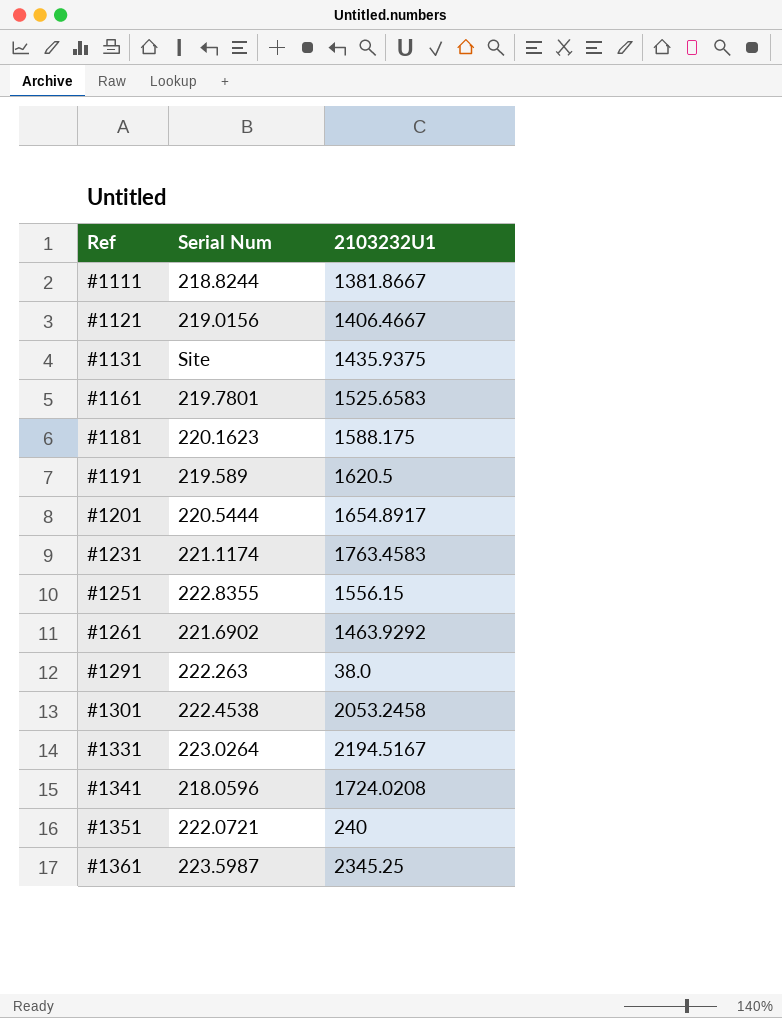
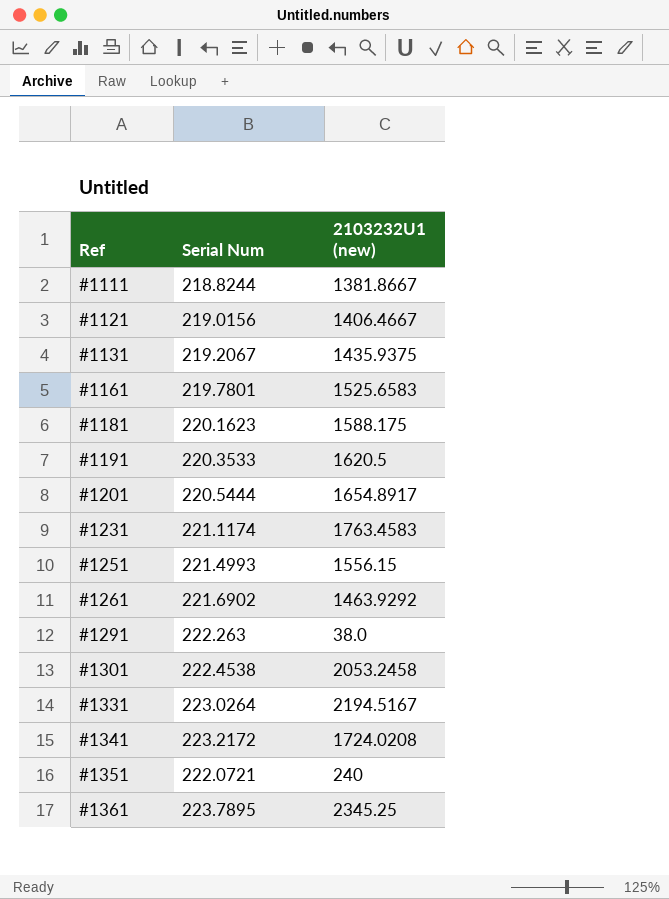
column name: 2103232U1 -> 2103232U1 (new)
#1131 | Serial Num: Site -> 219.2067
#1191 | Serial Num: 219.589 -> 220.3533
#1251 | Serial Num: 222.8355 -> 221.4993
#1341 | Serial Num: 218.0596 -> 223.2172
#1361 | Serial Num: 223.5987 -> 223.7895

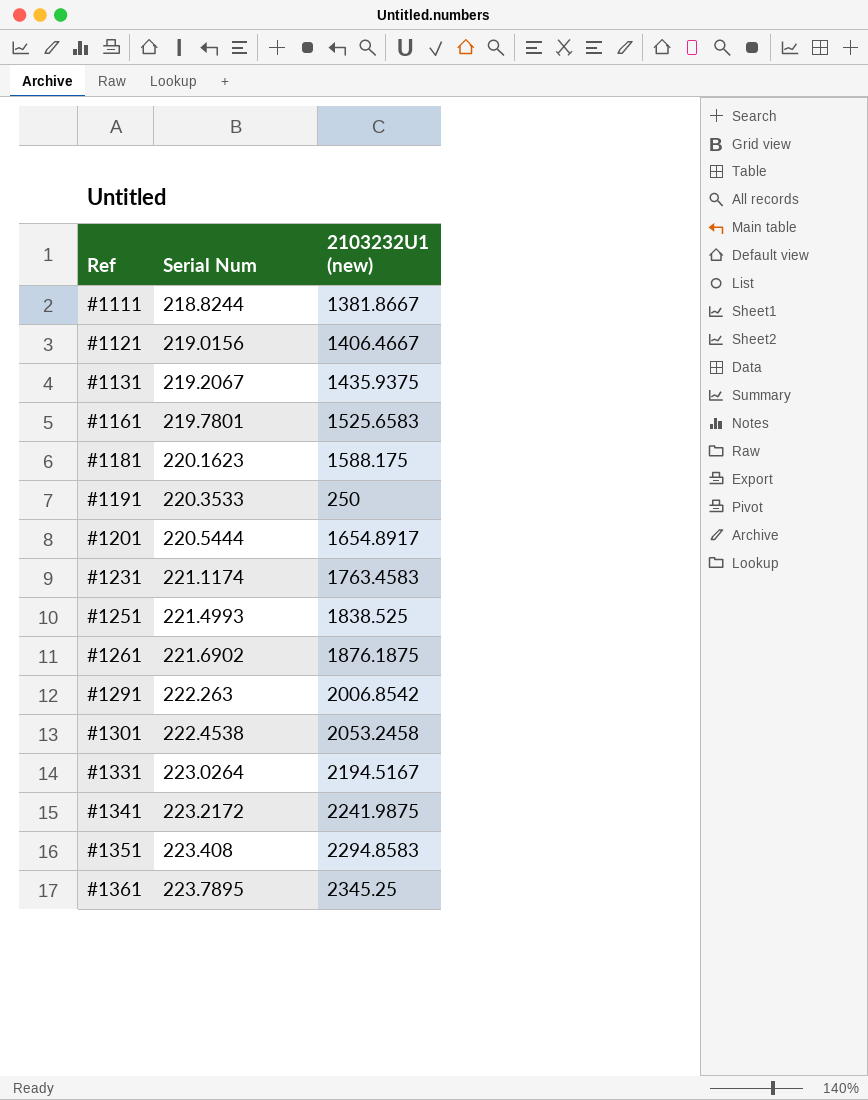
#1191 | 2103232U1 (new): 1620.5 -> 250
#1251 | 2103232U1 (new): 1556.15 -> 1838.525
#1261 | 2103232U1 (new): 1463.9292 -> 1876.1875
#1291 | 2103232U1 (new): 38.0 -> 2006.8542
#1341 | 2103232U1 (new): 1724.0208 -> 2241.9875
#1351 | Serial Num: 222.0721 -> 223.408
#1351 | 2103232U1 (new): 240 -> 2294.8583

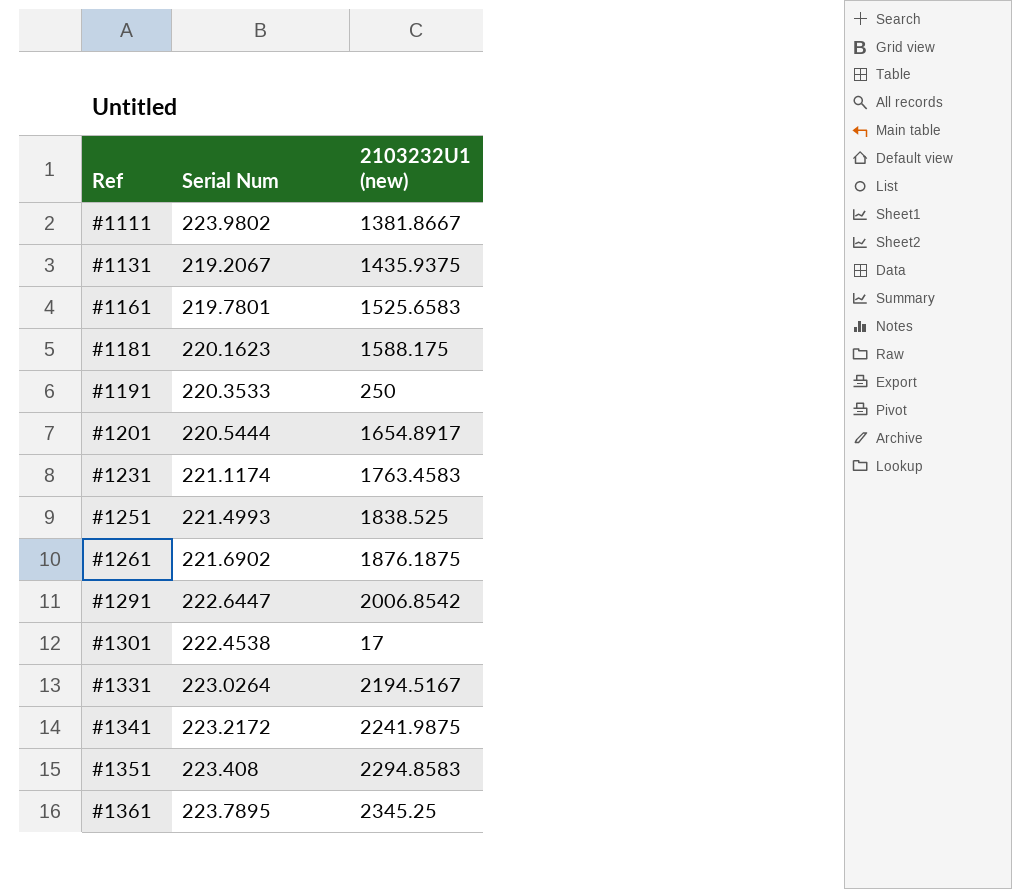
row #1121: 219.0156 | 1406.4667 -> none
#1111 | Serial Num: 218.8244 -> 223.9802
#1291 | Serial Num: 222.263 -> 222.6447
#1301 | 2103232U1 (new): 2053.2458 -> 17

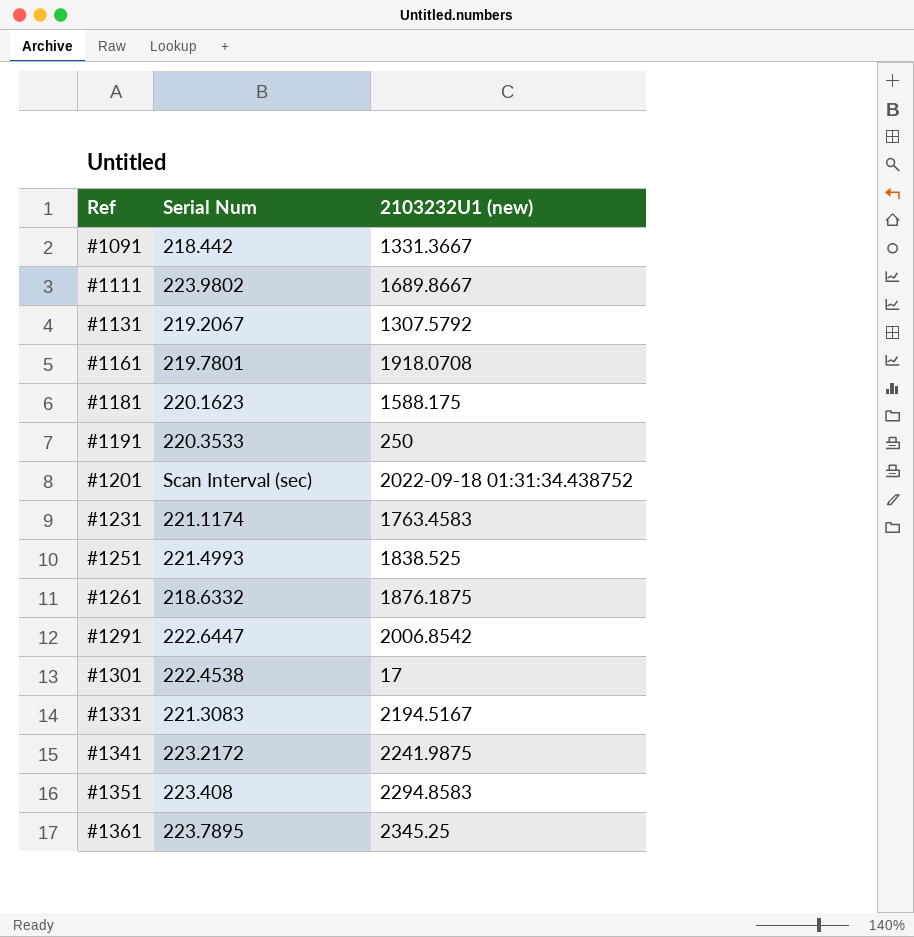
row #1091: none -> 218.442 | 1331.3667
#1111 | 2103232U1 (new): 1381.8667 -> 1689.8667
#1131 | 2103232U1 (new): 1435.9375 -> 1307.5792
#1161 | 2103232U1 (new): 1525.6583 -> 1918.0708
#1201 | Serial Num: 220.5444 -> Scan Interval (sec)
#1201 | 2103232U1 (new): 1654.8917 -> 2022-09-18 01:31:34.438752
#1261 | Serial Num: 221.6902 -> 218.6332
#1331 | Serial Num: 223.0264 -> 221.3083

